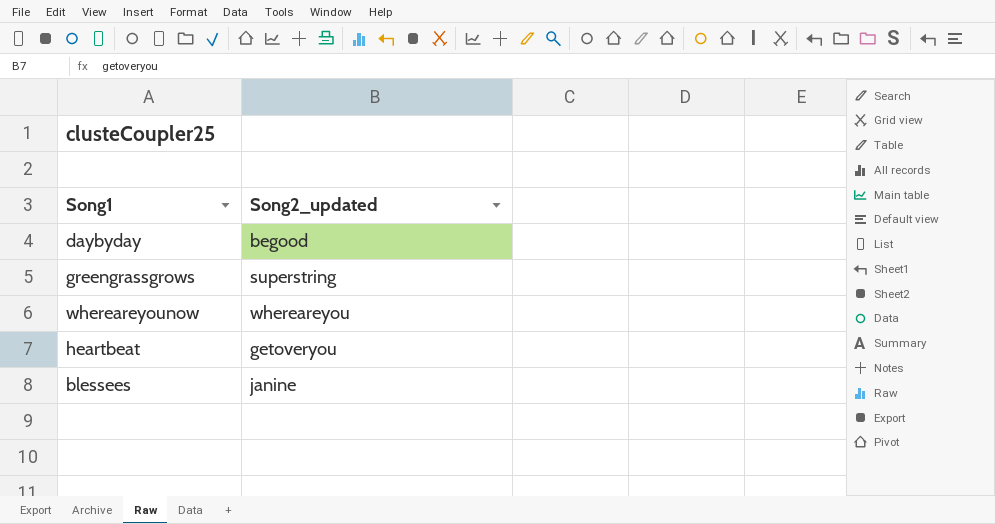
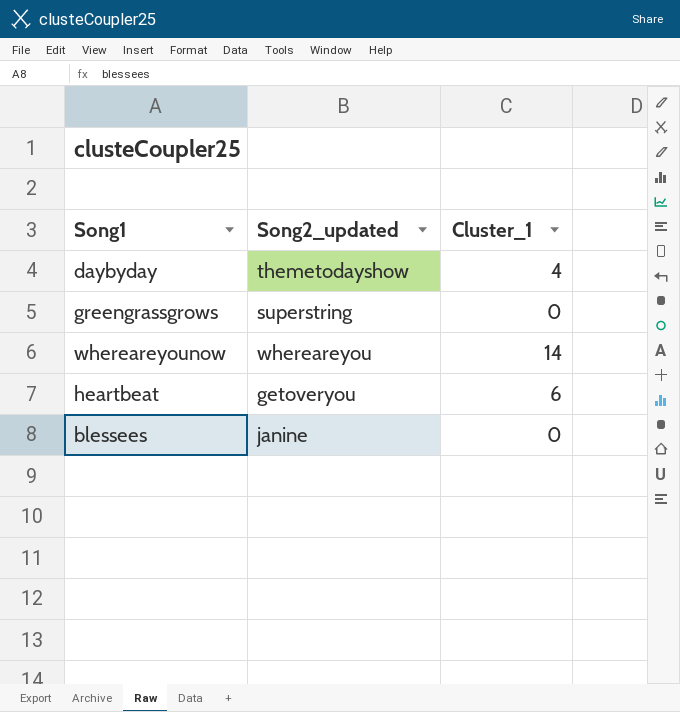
column Cluster_1 | position: none -> 3
daybyday | Song2_updated: begood -> themetodayshow

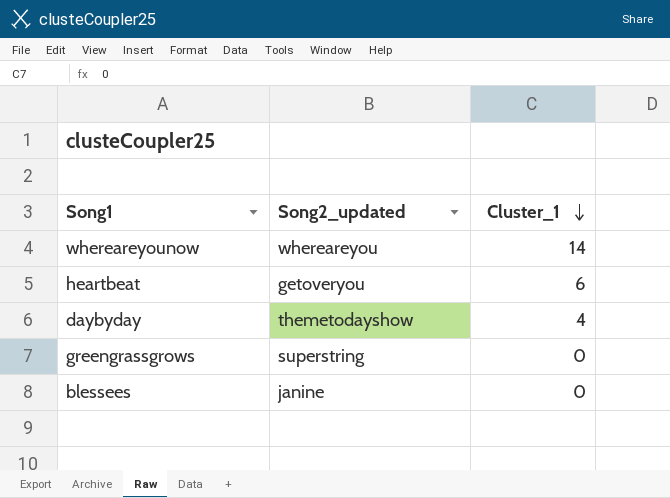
row order: none -> Cluster_1 descending

